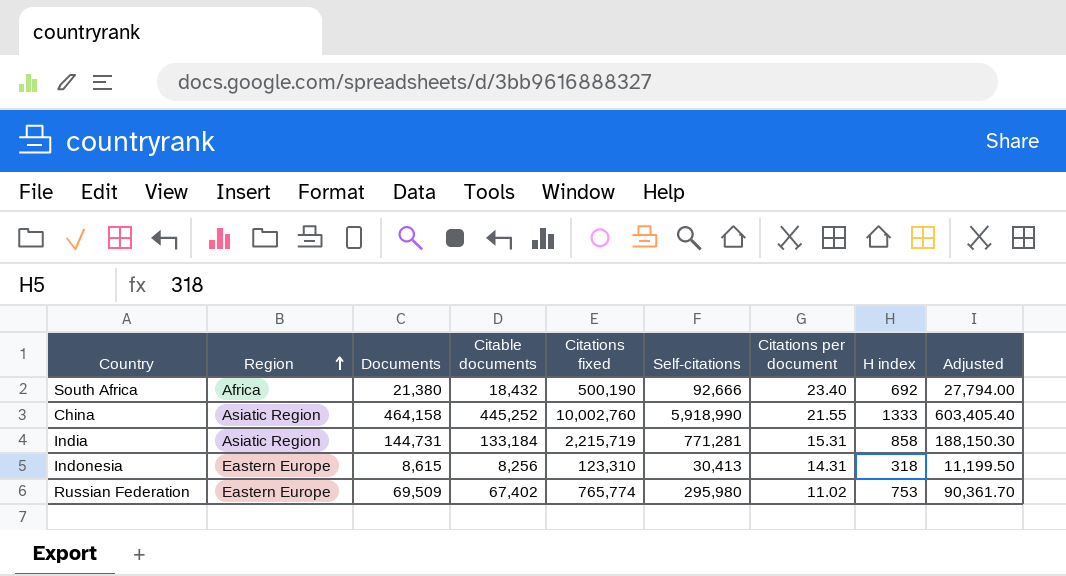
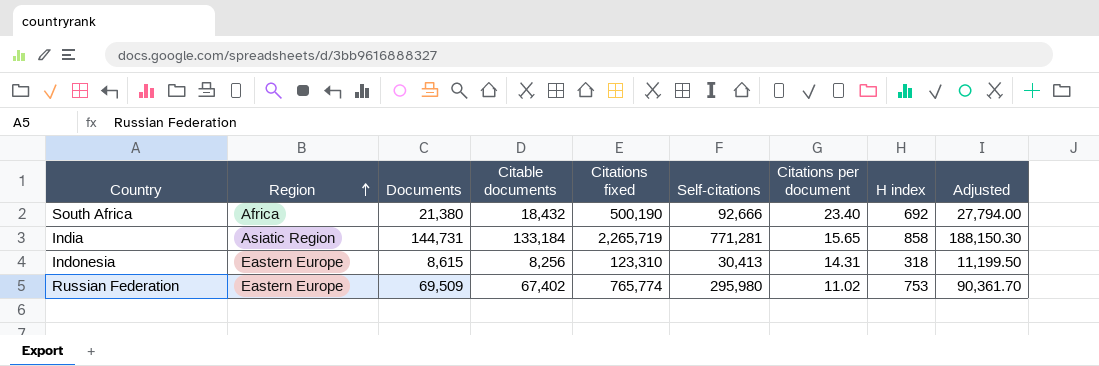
row China: Asiatic Region | 464,158 | 445,252 | 10,002,760 | 5,918,990 | 21.55 | 1333 | 603,405.40 -> none
India | Citations fixed: 2,215,719 -> 2,265,719
India | Citations per document: 15.31 -> 15.65

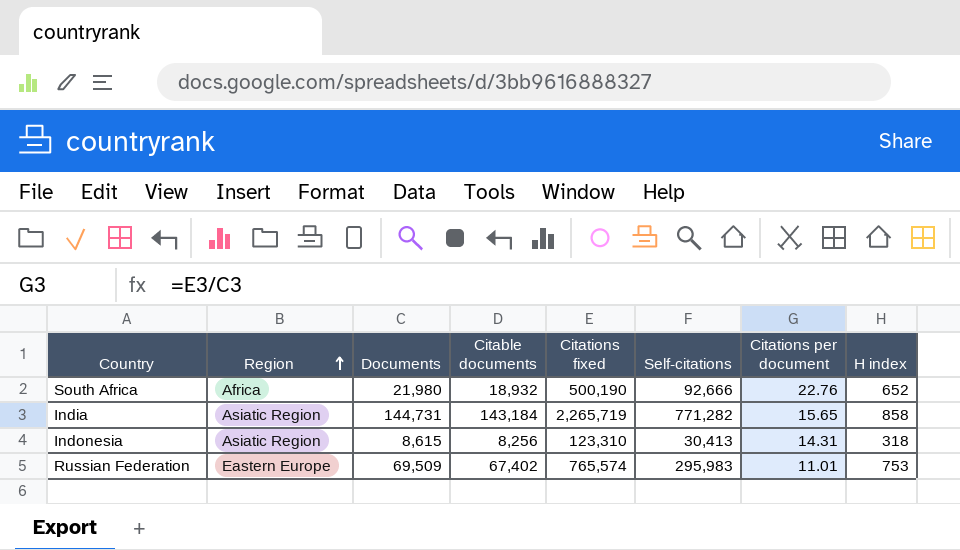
column Adjusted | formula: [Documents] * 1.3 -> none
South Africa | Documents: 21,380 -> 21,980
South Africa | Citable documents: 18,432 -> 18,932
South Africa | Citations per document: 23.40 -> 22.76
South Africa | H index: 692 -> 652
India | Citable documents: 133,184 -> 143,184
India | Self-citations: 771,281 -> 771,282
Indonesia | Region: Eastern Europe -> Asiatic Region
Russian Federation | Citations fixed: 765,774 -> 765,574
Russian Federation | Self-citations: 295,980 -> 295,983
Russian Federation | Citations per document: 11.02 -> 11.01

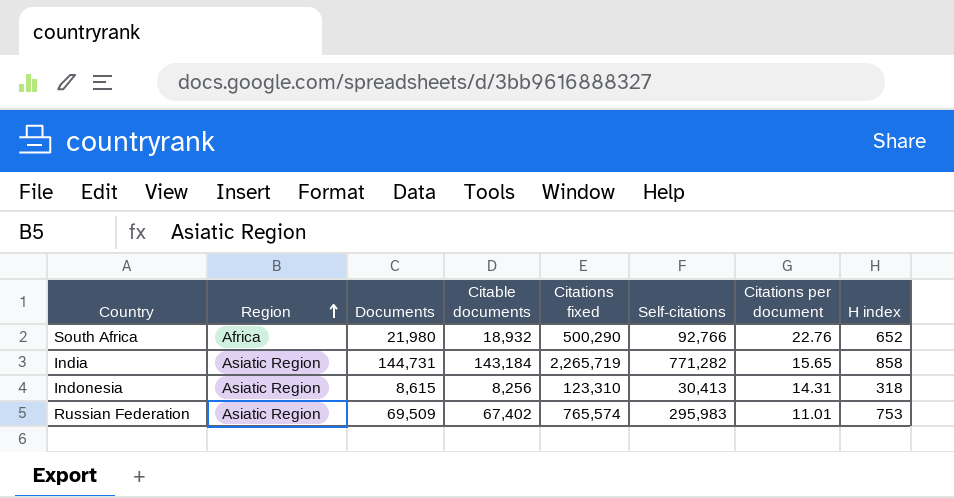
South Africa | Citations fixed: 500,190 -> 500,290
South Africa | Self-citations: 92,666 -> 92,766
Russian Federation | Region: Eastern Europe -> Asiatic Region

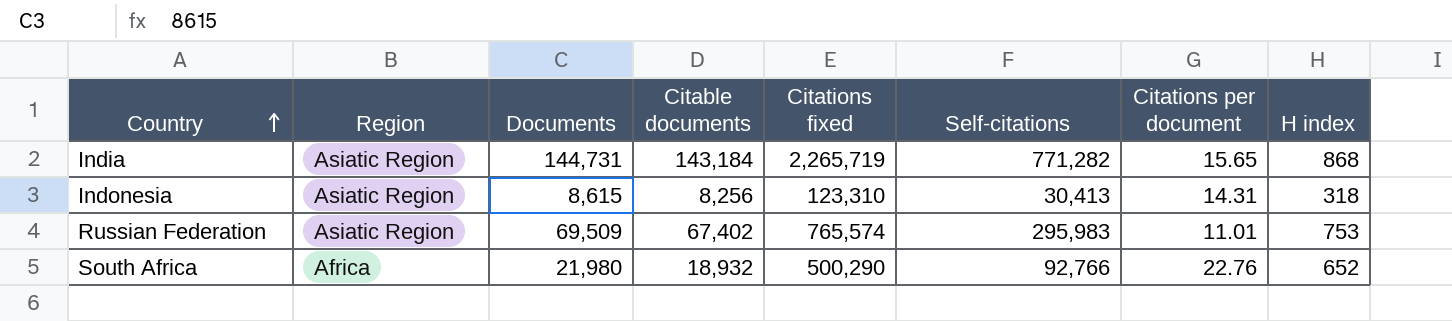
row order: Region ascending -> Country ascending
India | H index: 858 -> 868

